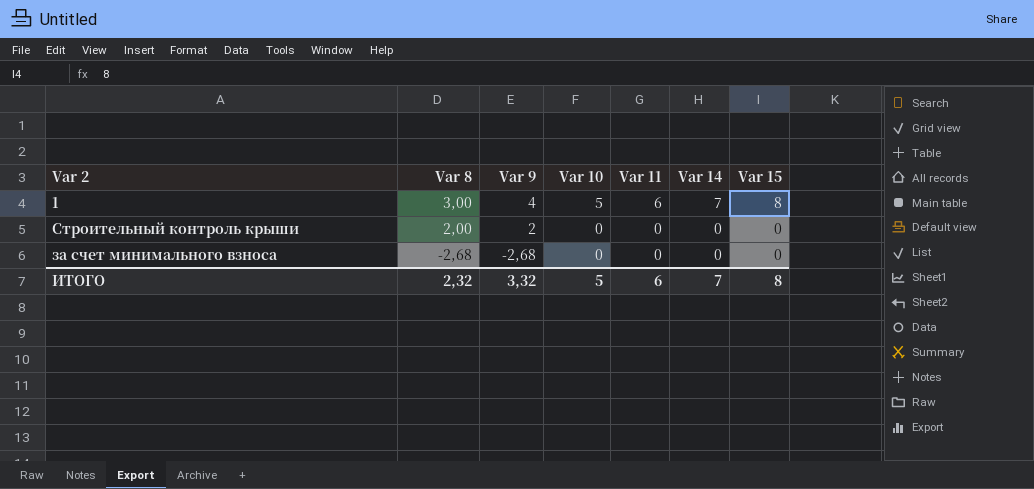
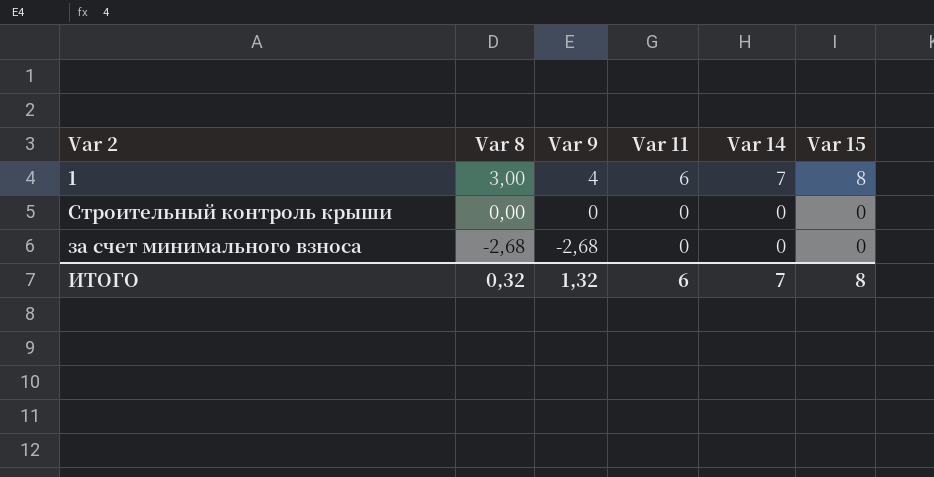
column Var 10 | position: 4 -> none
Строительный контроль крыши | Var 8: 2,00 -> 0,00
Строительный контроль крыши | Var 9: 2 -> 0
ИТОГО | Var 8: 2,32 -> 0,32
ИТОГО | Var 9: 3,32 -> 1,32

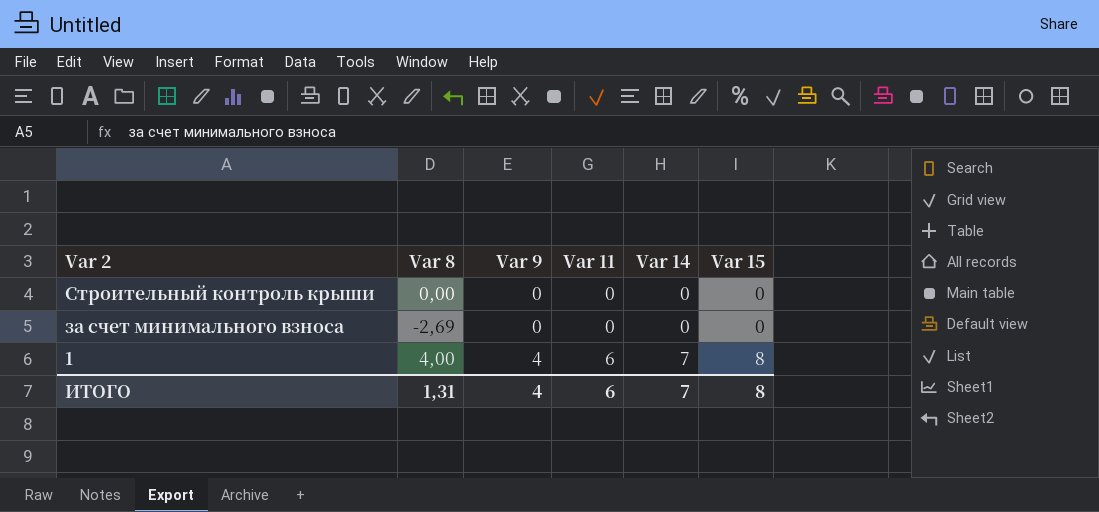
row order: Var 8 descending -> Var 2 descending
за счет минимального взноса | Var 8: -2,68 -> -2,69
за счет минимального взноса | Var 9: -2,68 -> 0
1 | Var 8: 3,00 -> 4,00
ИТОГО | Var 8: 0,32 -> 1,31
ИТОГО | Var 9: 1,32 -> 4

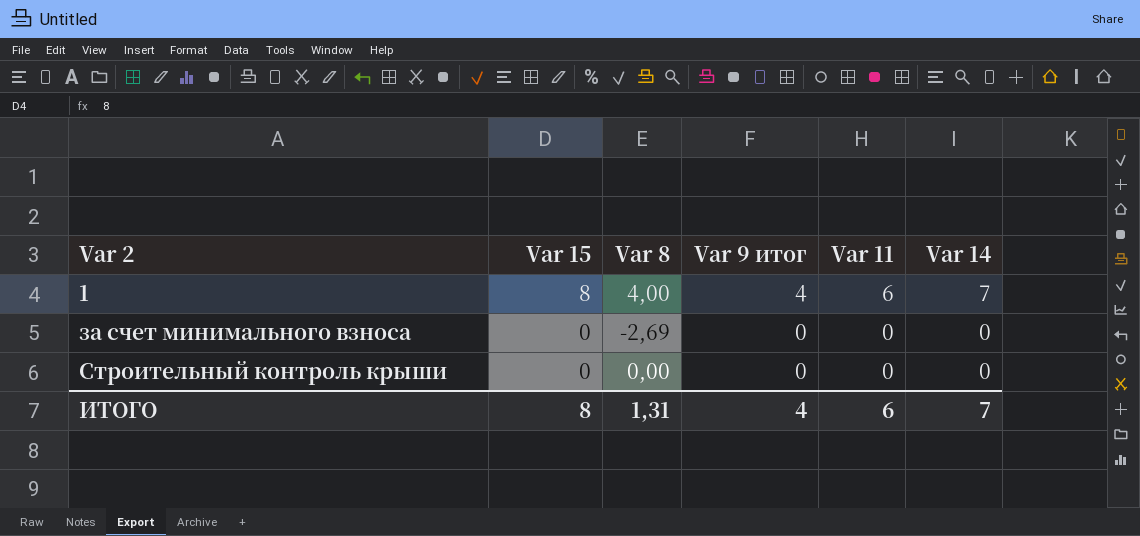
row order: Var 2 descending -> Var 2 ascending
column Var 15 | position: 6 -> 2
column name: Var 9 -> Var 9 итог

